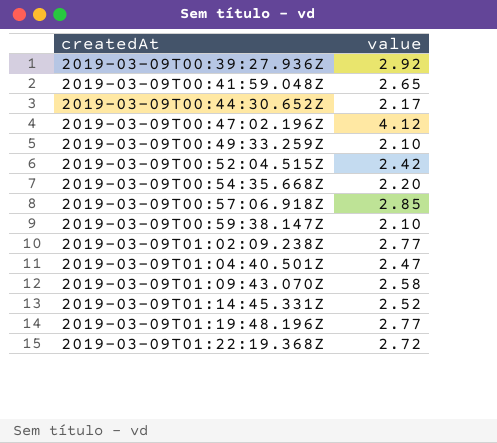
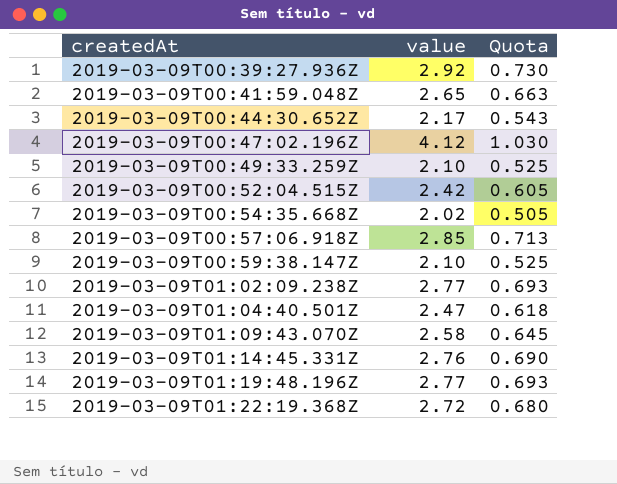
column Quota | formula: none -> [value] * 0.25
2019-03-09T00:54:35.668Z | value: 2.20 -> 2.02
2019-03-09T01:14:45.331Z | value: 2.52 -> 2.76

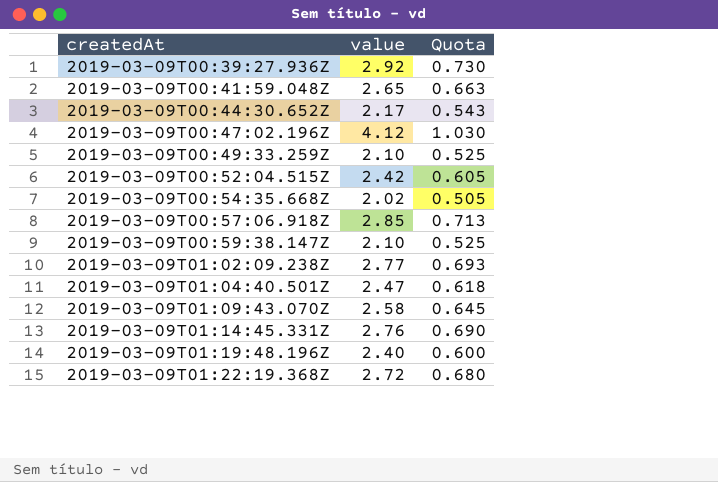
2019-03-09T01:19:48.196Z | value: 2.77 -> 2.40
2019-03-09T01:19:48.196Z | Quota: 0.693 -> 0.600

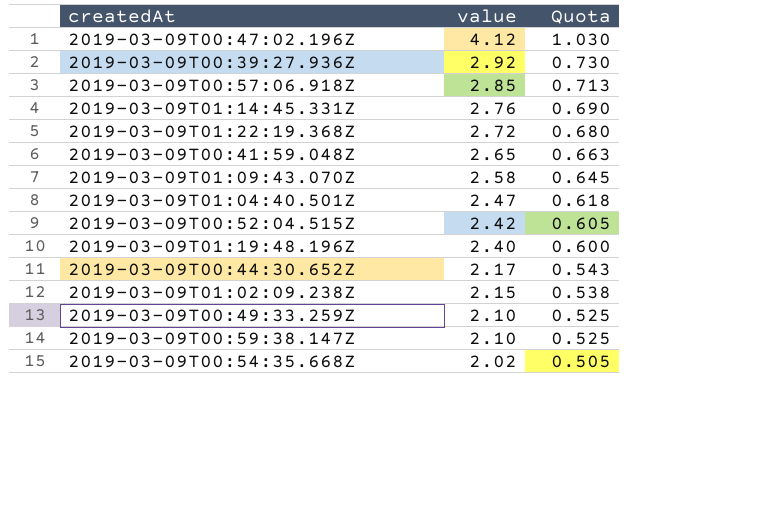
row order: createdAt ascending -> value descending
2019-03-09T01:02:09.238Z | value: 2.77 -> 2.15
2019-03-09T01:02:09.238Z | Quota: 0.693 -> 0.538

